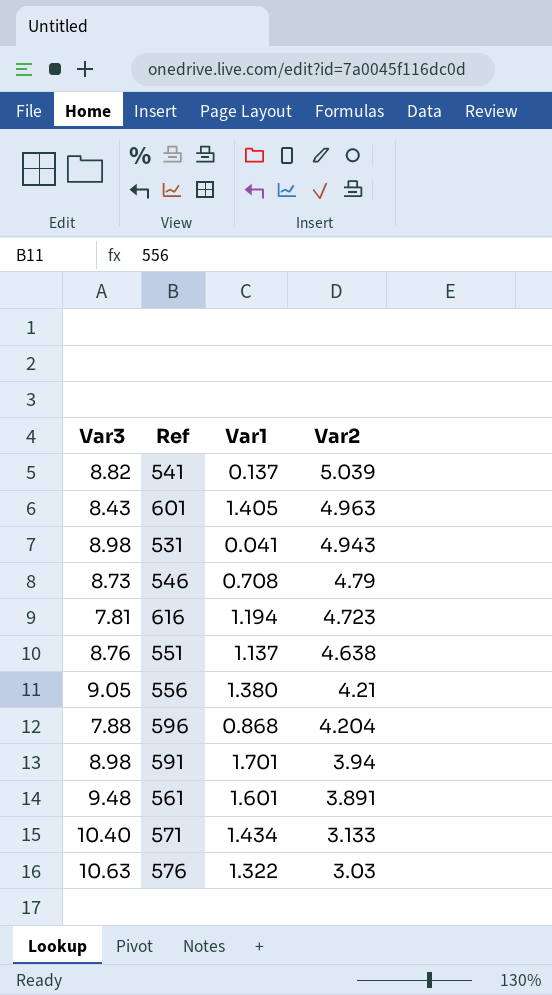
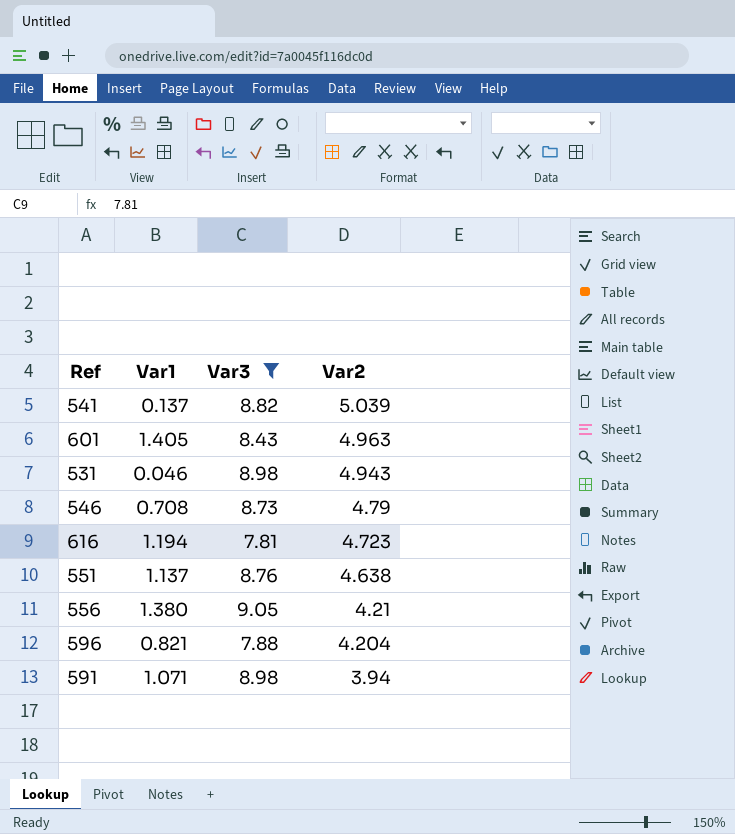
filter: none -> Var3 <= 9.05
column Var3 | position: 1 -> 3
531 | Var1: 0.041 -> 0.046
596 | Var1: 0.868 -> 0.821
591 | Var1: 1.701 -> 1.071

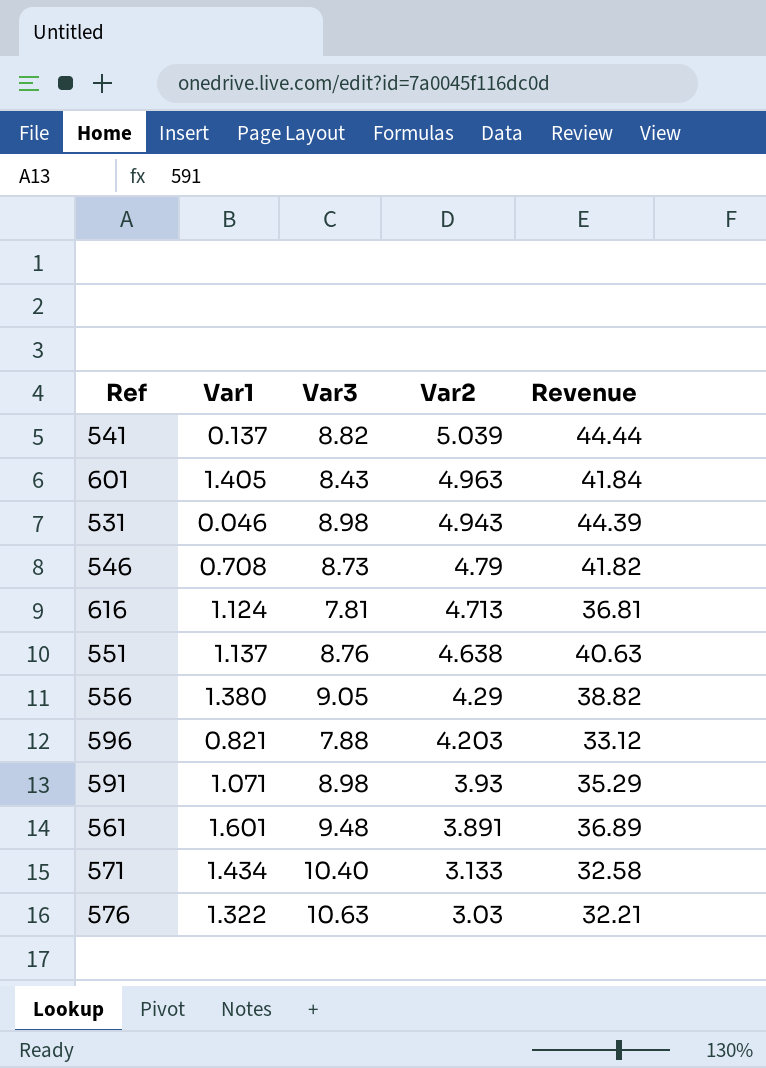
filter: Var3 <= 9.05 -> none
column Revenue | formula: none -> [Var3] * [Var2]
616 | Var1: 1.194 -> 1.124
616 | Var2: 4.723 -> 4.713
556 | Var2: 4.21 -> 4.29
596 | Var2: 4.204 -> 4.203
591 | Var2: 3.94 -> 3.93

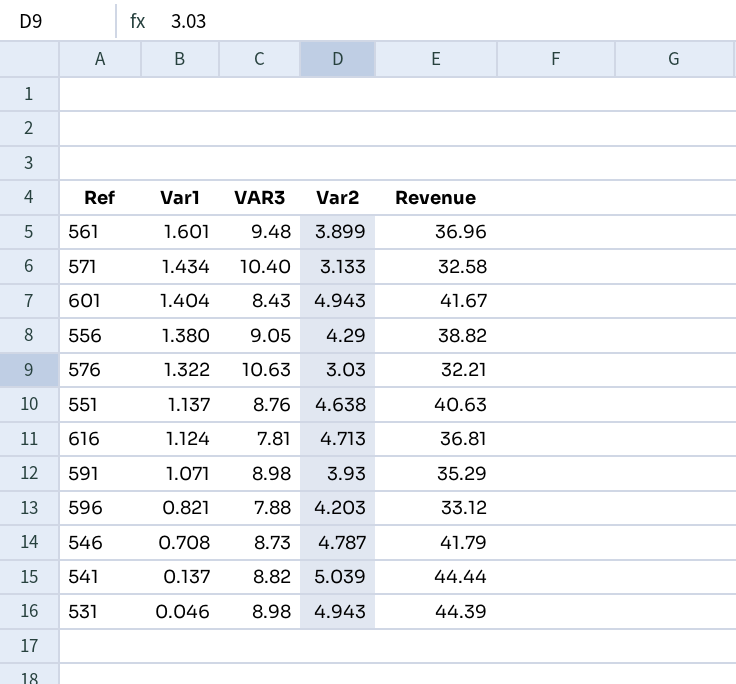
row order: Var2 descending -> Var1 descending
column name: Var3 -> VAR3
561 | Var2: 3.891 -> 3.899
561 | Revenue: 36.89 -> 36.96
601 | Var1: 1.405 -> 1.404
601 | Var2: 4.963 -> 4.943
601 | Revenue: 41.84 -> 41.67
546 | Var2: 4.79 -> 4.787
546 | Revenue: 41.82 -> 41.79

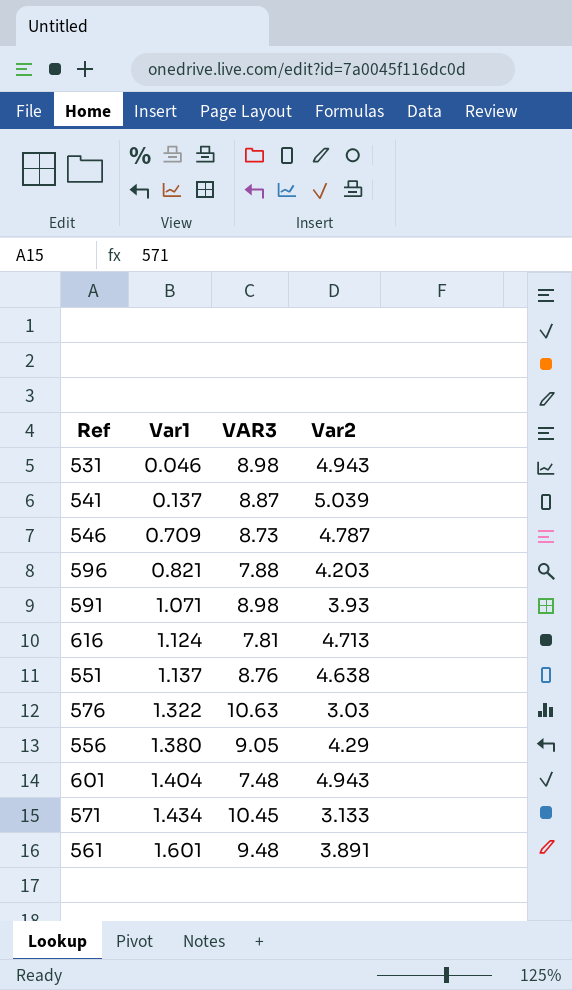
row order: Var1 descending -> Var1 ascending
column Revenue | formula: [VAR3] * [Var2] -> none
541 | VAR3: 8.82 -> 8.87
546 | Var1: 0.708 -> 0.709
601 | VAR3: 8.43 -> 7.48
571 | VAR3: 10.40 -> 10.45
561 | Var2: 3.899 -> 3.891

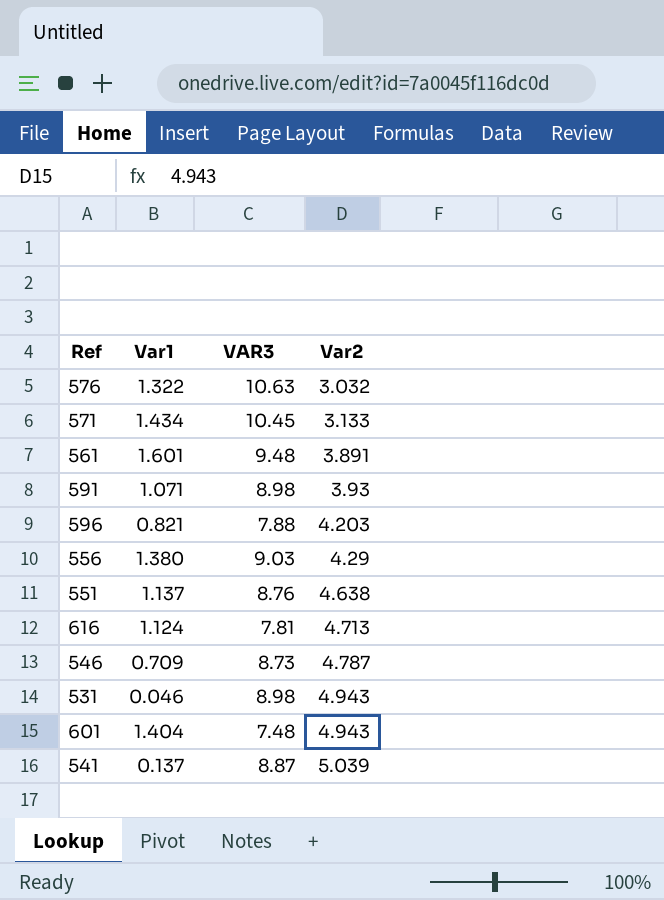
row order: Var1 ascending -> Var2 ascending
576 | Var2: 3.03 -> 3.032
556 | VAR3: 9.05 -> 9.03

